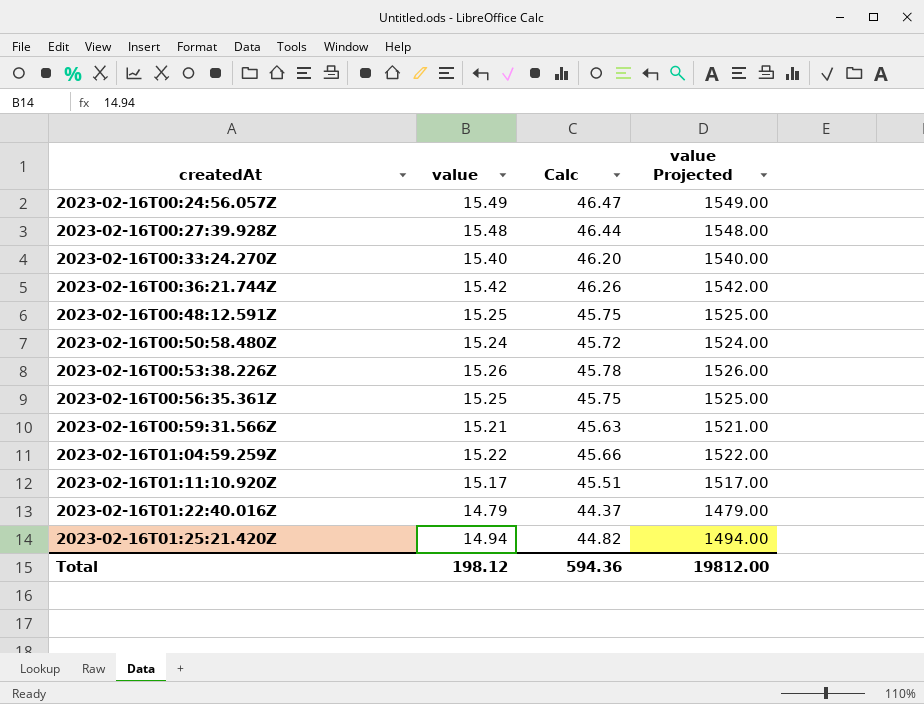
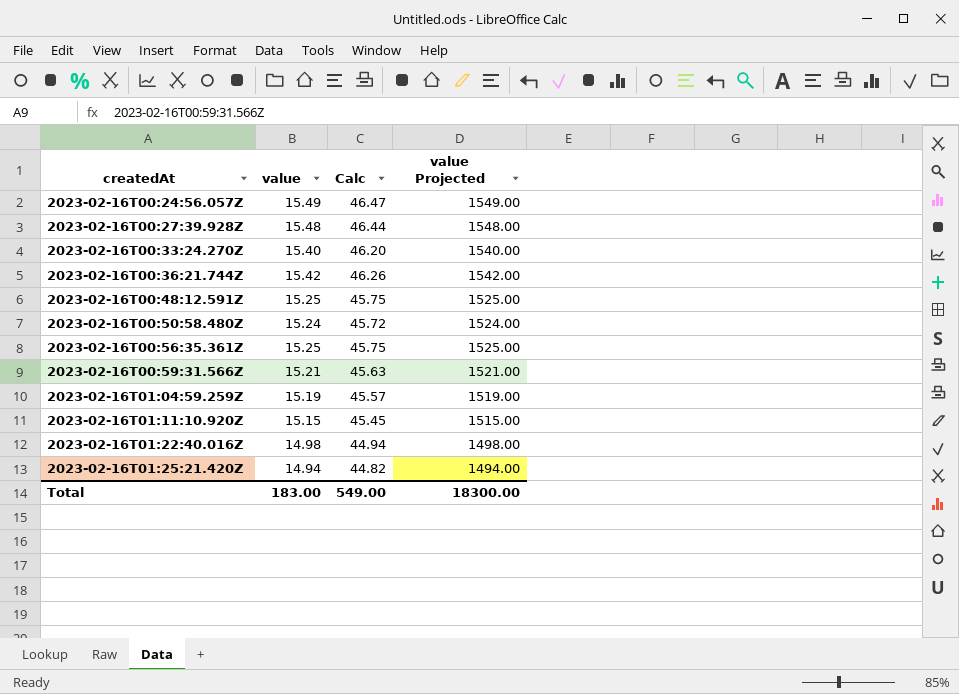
row 2023-02-16T00:53:38.226Z: 15.26 | 45.78 | 1526.00 -> none
2023-02-16T01:04:59.259Z | value: 15.22 -> 15.19
2023-02-16T01:04:59.259Z | Calc: 45.66 -> 45.57
2023-02-16T01:04:59.259Z | value Projected: 1522.00 -> 1519.00
2023-02-16T01:11:10.920Z | value: 15.17 -> 15.15
2023-02-16T01:11:10.920Z | Calc: 45.51 -> 45.45
2023-02-16T01:11:10.920Z | value Projected: 1517.00 -> 1515.00
2023-02-16T01:22:40.016Z | value: 14.79 -> 14.98
2023-02-16T01:22:40.016Z | Calc: 44.37 -> 44.94
2023-02-16T01:22:40.016Z | value Projected: 1479.00 -> 1498.00
Total | value: 198.12 -> 183.00
Total | Calc: 594.36 -> 549.00
Total | value Projected: 19812.00 -> 18300.00

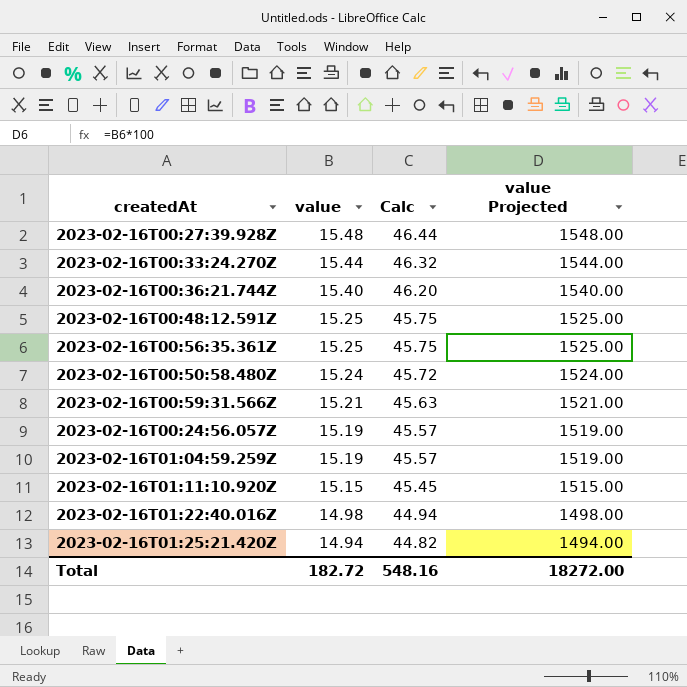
row order: createdAt ascending -> value descending
2023-02-16T00:33:24.270Z | value: 15.40 -> 15.44
2023-02-16T00:33:24.270Z | Calc: 46.20 -> 46.32
2023-02-16T00:33:24.270Z | value Projected: 1540.00 -> 1544.00
2023-02-16T00:36:21.744Z | value: 15.42 -> 15.40
2023-02-16T00:36:21.744Z | Calc: 46.26 -> 46.20
2023-02-16T00:36:21.744Z | value Projected: 1542.00 -> 1540.00
2023-02-16T00:24:56.057Z | value: 15.49 -> 15.19
2023-02-16T00:24:56.057Z | Calc: 46.47 -> 45.57
2023-02-16T00:24:56.057Z | value Projected: 1549.00 -> 1519.00
Total | value: 183.00 -> 182.72
Total | Calc: 549.00 -> 548.16
Total | value Projected: 18300.00 -> 18272.00

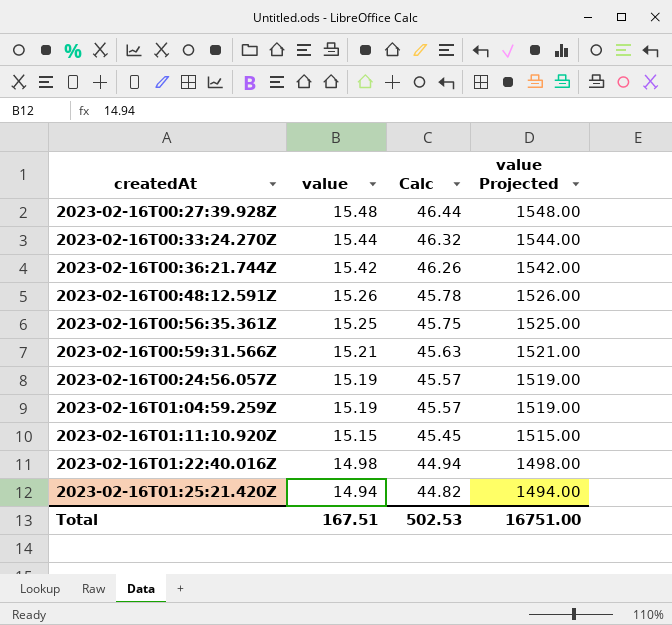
row 2023-02-16T00:50:58.480Z: 15.24 | 45.72 | 1524.00 -> none
2023-02-16T00:36:21.744Z | value: 15.40 -> 15.42
2023-02-16T00:36:21.744Z | Calc: 46.20 -> 46.26
2023-02-16T00:36:21.744Z | value Projected: 1540.00 -> 1542.00
2023-02-16T00:48:12.591Z | value: 15.25 -> 15.26
2023-02-16T00:48:12.591Z | Calc: 45.75 -> 45.78
2023-02-16T00:48:12.591Z | value Projected: 1525.00 -> 1526.00
Total | value: 182.72 -> 167.51
Total | Calc: 548.16 -> 502.53
Total | value Projected: 18272.00 -> 16751.00

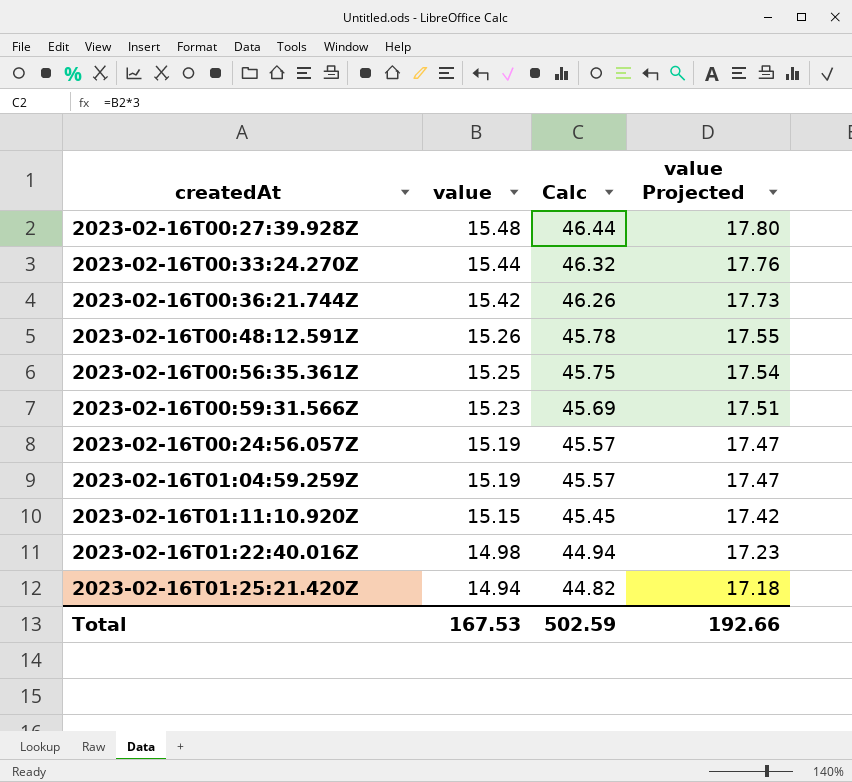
column value Projected | formula: [value] * 100 -> [value] * 1.15
2023-02-16T00:59:31.566Z | value: 15.21 -> 15.23
2023-02-16T00:59:31.566Z | Calc: 45.63 -> 45.69
Total | value: 167.51 -> 167.53
Total | Calc: 502.53 -> 502.59
Total | value Projected: 16751.00 -> 192.66

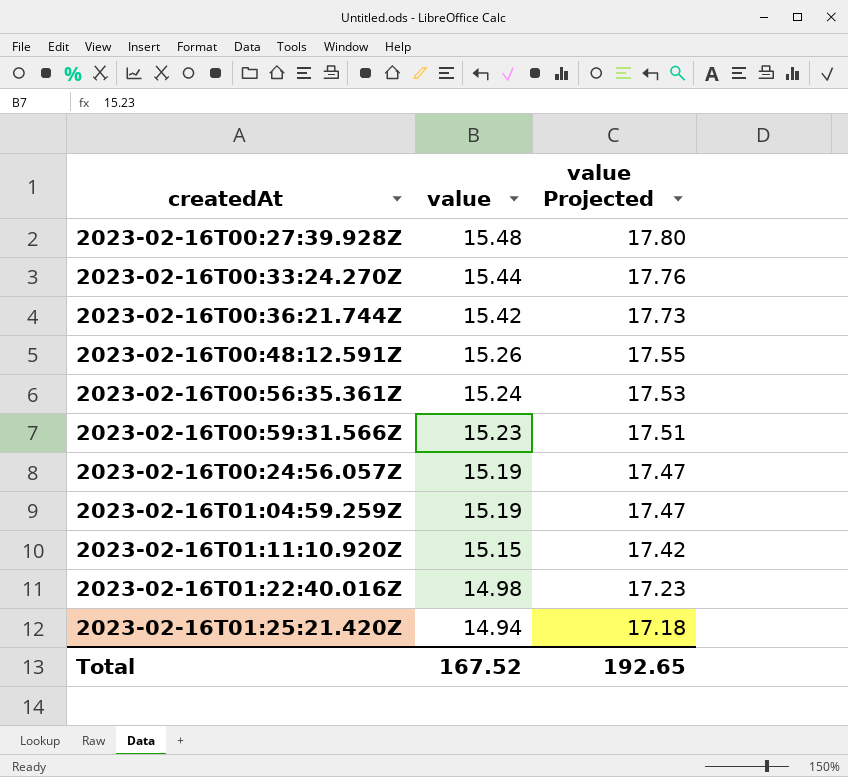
column Calc | formula: [value] * 3 -> none
2023-02-16T00:56:35.361Z | value: 15.25 -> 15.24
2023-02-16T00:56:35.361Z | value Projected: 17.54 -> 17.53
Total | value: 167.53 -> 167.52
Total | value Projected: 192.66 -> 192.65

